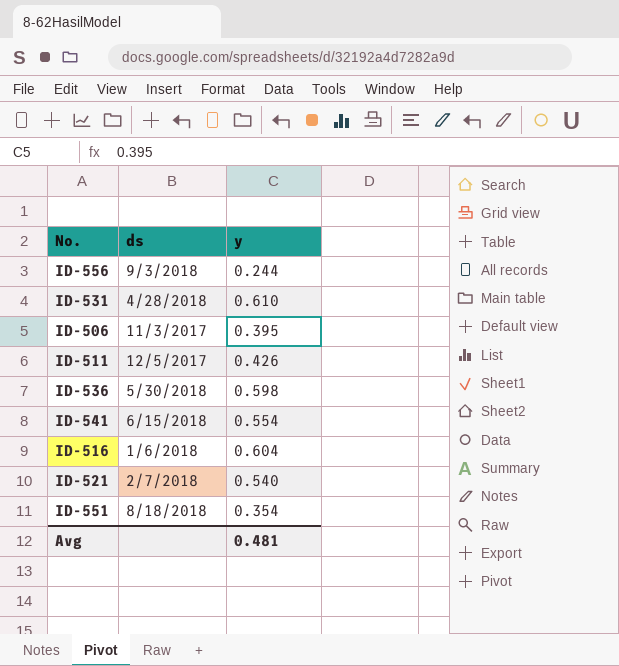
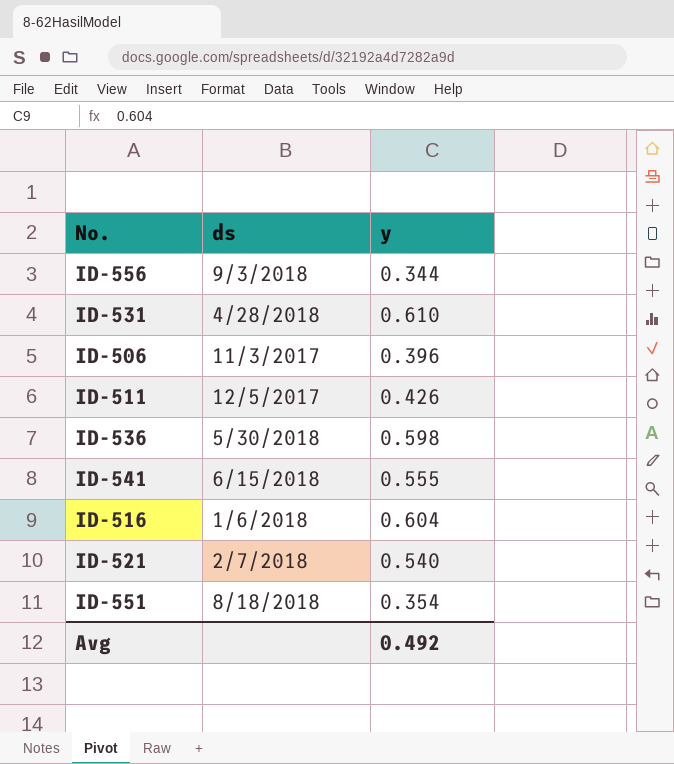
ID-556 | y: 0.244 -> 0.344
ID-506 | y: 0.395 -> 0.396
ID-541 | y: 0.554 -> 0.555
Avg | y: 0.481 -> 0.492

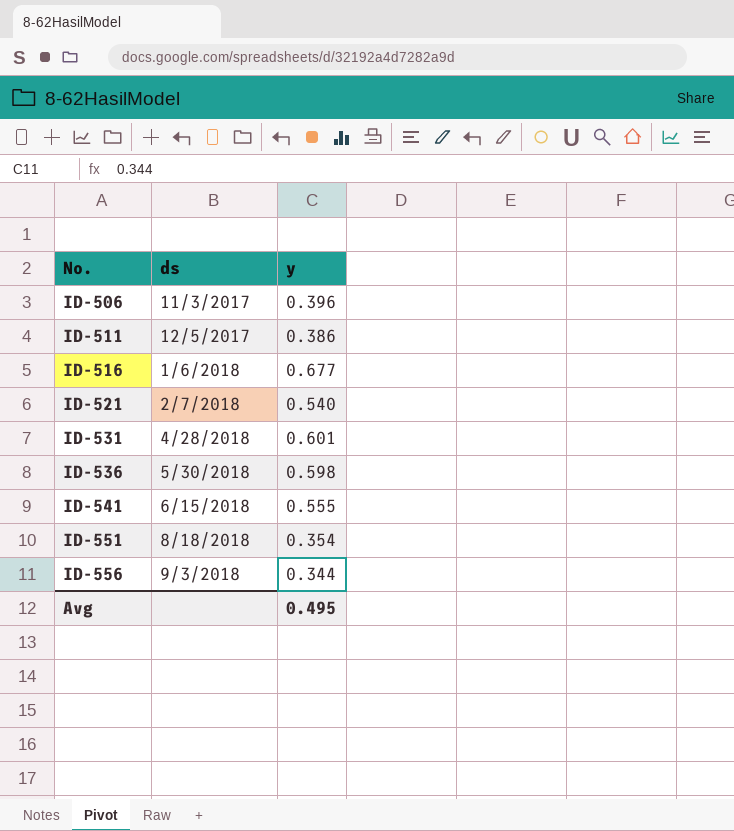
row order: none -> No. ascending
ID-511 | y: 0.426 -> 0.386
ID-516 | y: 0.604 -> 0.677
ID-531 | y: 0.610 -> 0.601
Avg | y: 0.492 -> 0.495

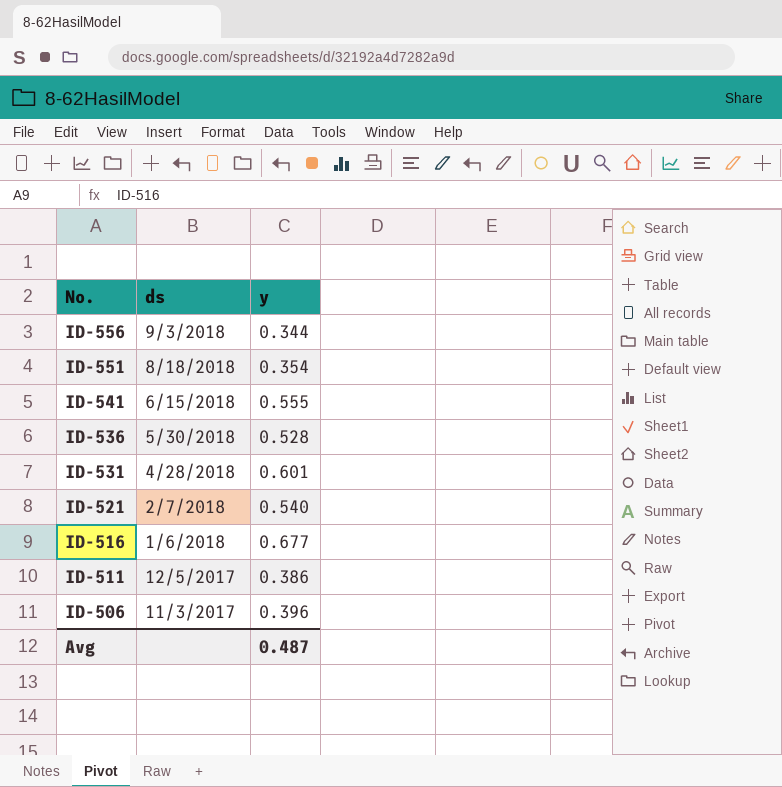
row order: No. ascending -> No. descending
ID-536 | y: 0.598 -> 0.528
Avg | y: 0.495 -> 0.487

